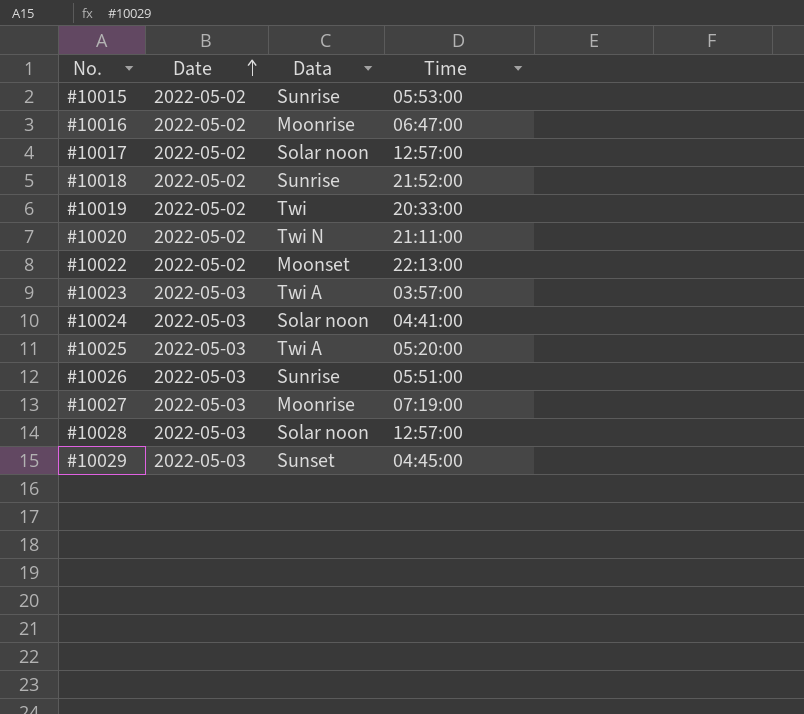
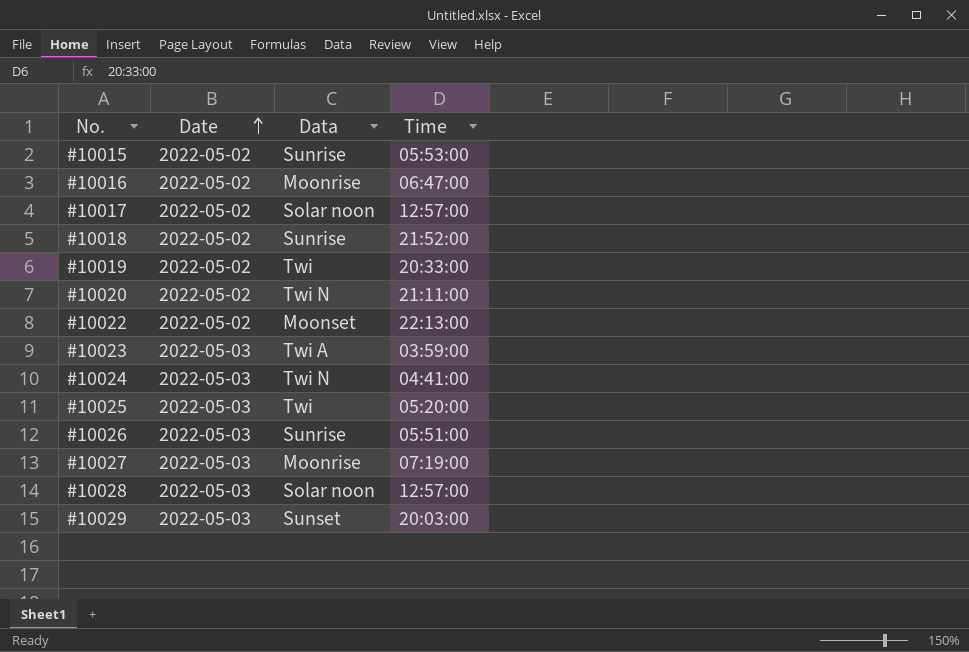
#10023 | Time: 03:57:00 -> 03:59:00
#10024 | Data: Solar noon -> Twi N
#10025 | Data: Twi A -> Twi
#10029 | Time: 04:45:00 -> 20:03:00

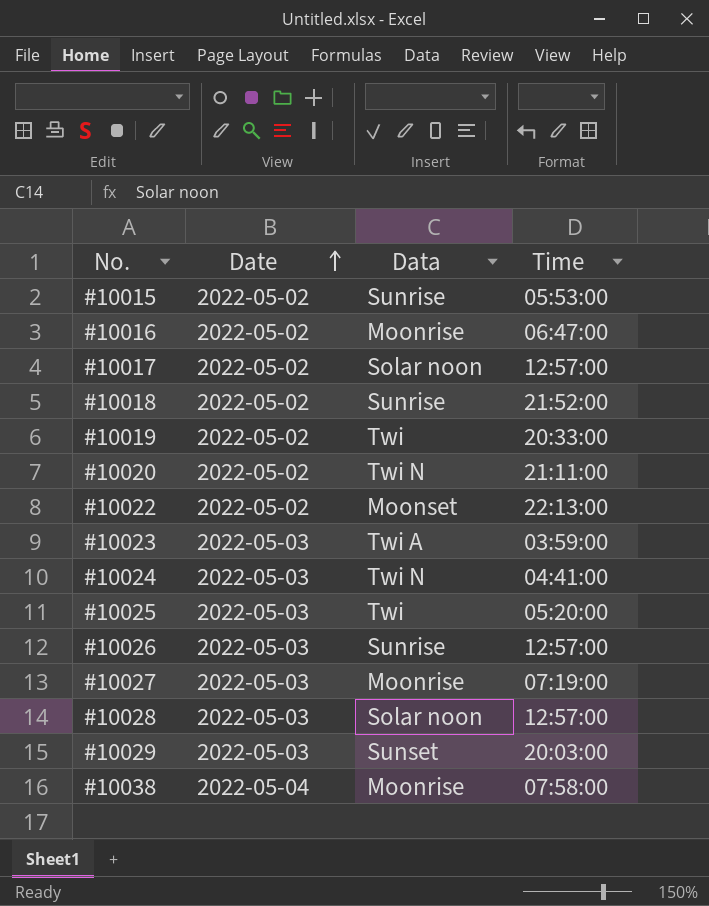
#10026 | Time: 05:51:00 -> 12:57:00
row #10038: none -> 2022-05-04 | Moonrise | 07:58:00

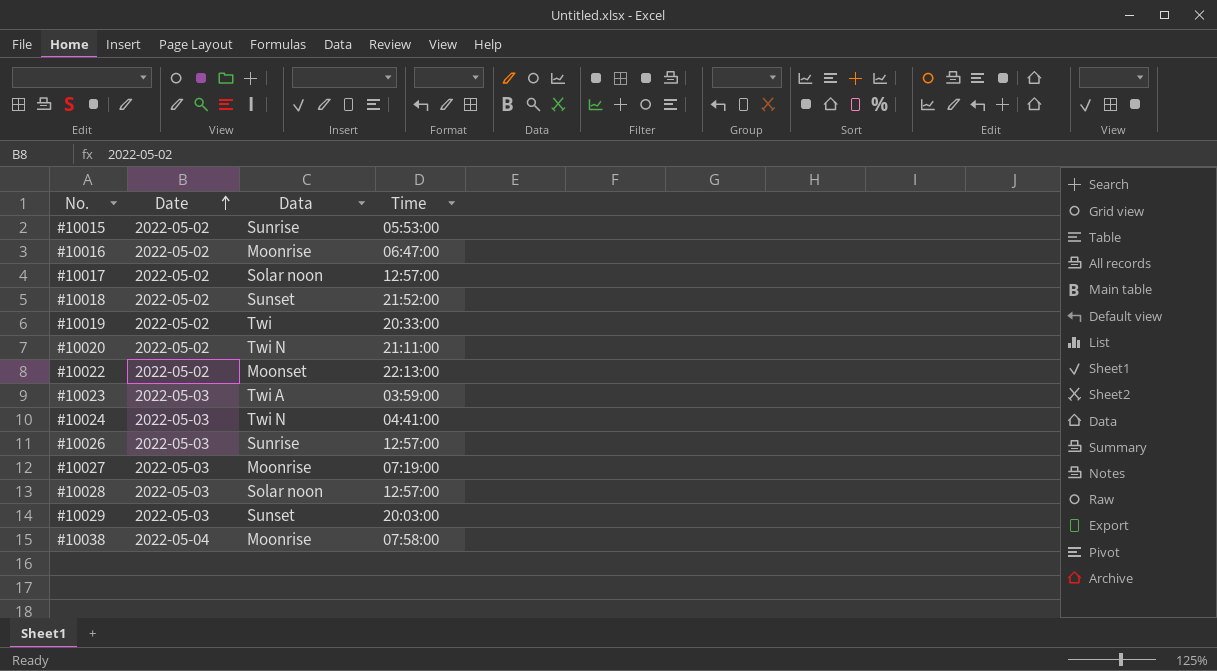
row #10025: 2022-05-03 | Twi | 05:20:00 -> none
#10018 | Data: Sunrise -> Sunset

